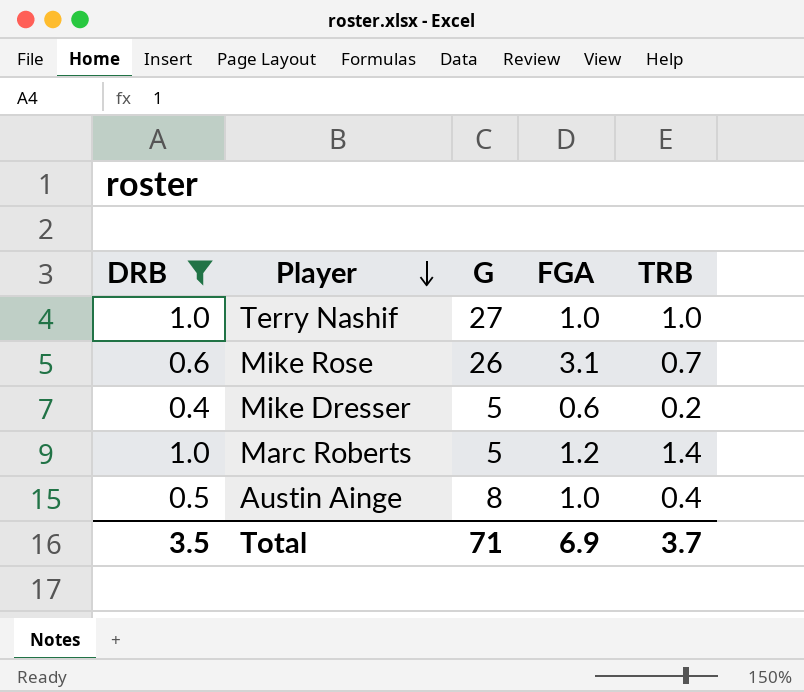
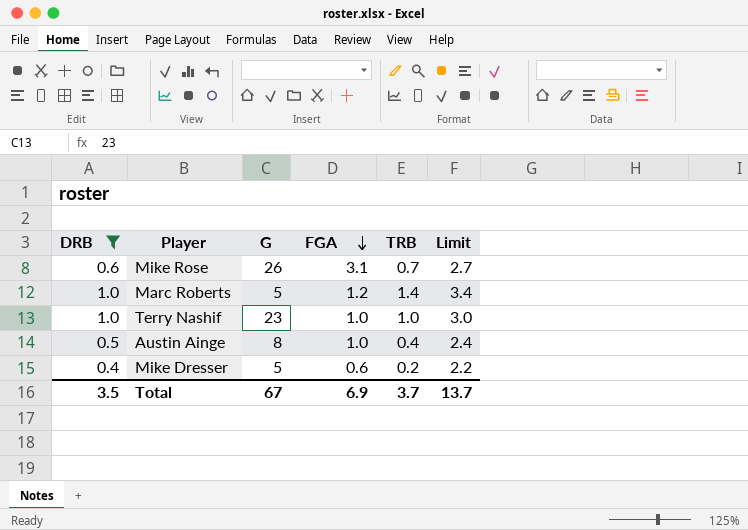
row order: Player descending -> FGA descending
column Limit | formula: none -> [TRB] + 2
Terry Nashif | G: 27 -> 23
Total | G: 71 -> 67

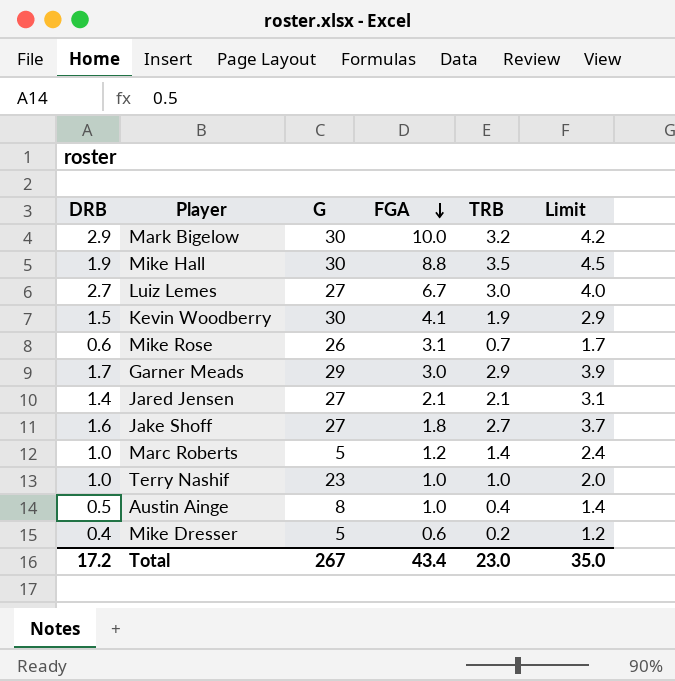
filter: DRB <= 1.0 -> none
column Limit | formula: [TRB] + 2 -> [TRB] + 1
Total | DRB: 3.5 -> 17.2
Total | G: 67 -> 267
Total | FGA: 6.9 -> 43.4
Total | TRB: 3.7 -> 23.0
Total | Limit: 13.7 -> 35.0

